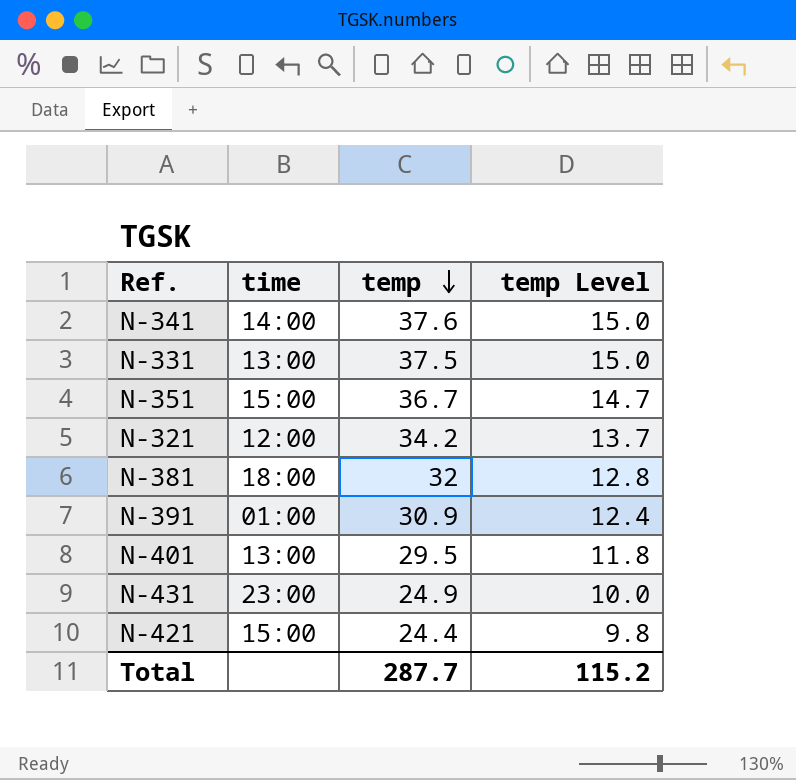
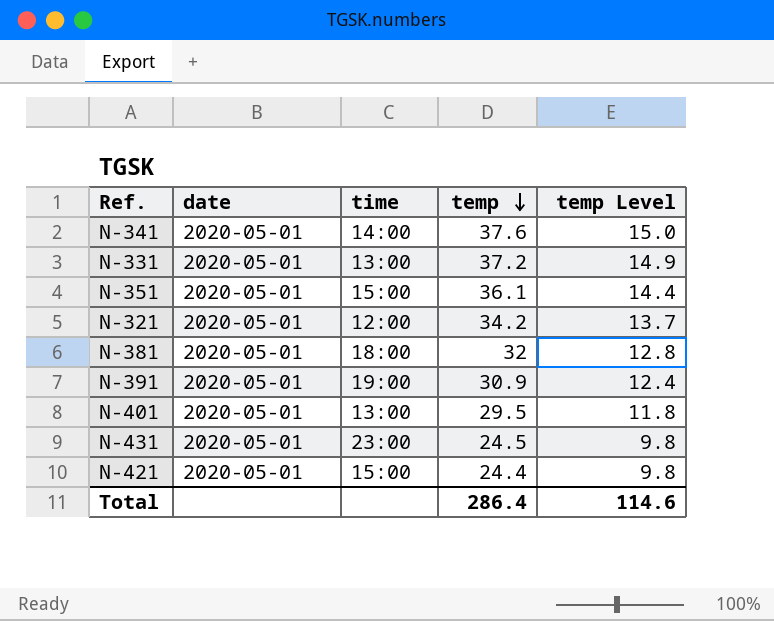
column date | position: none -> 2
N-331 | temp: 37.5 -> 37.2
N-331 | temp Level: 15.0 -> 14.9
N-351 | temp: 36.7 -> 36.1
N-351 | temp Level: 14.7 -> 14.4
N-391 | time: 01:00 -> 19:00
N-431 | temp: 24.9 -> 24.5
N-431 | temp Level: 10.0 -> 9.8
Total | temp: 287.7 -> 286.4
Total | temp Level: 115.2 -> 114.6

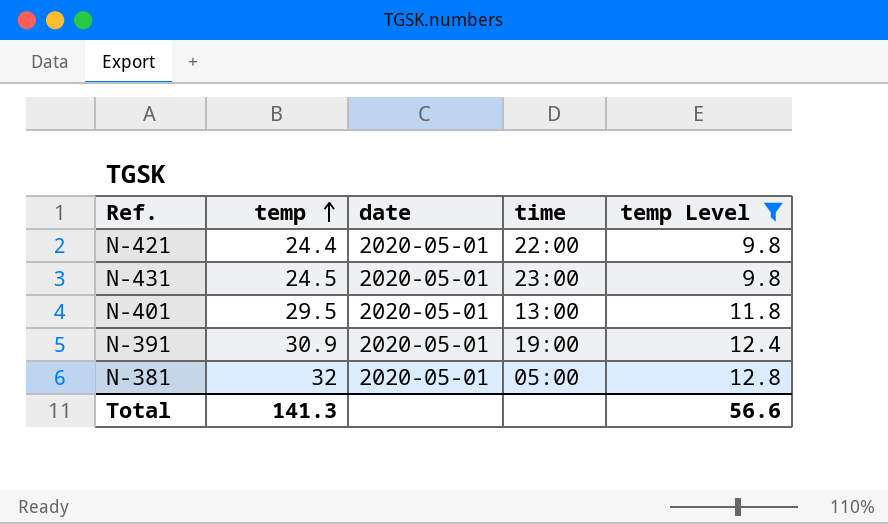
filter: none -> temp Level <= 12.8
row order: temp descending -> temp ascending
column temp | position: 4 -> 2
N-421 | time: 15:00 -> 22:00
N-381 | time: 18:00 -> 05:00
Total | temp: 286.4 -> 141.3
Total | temp Level: 114.6 -> 56.6

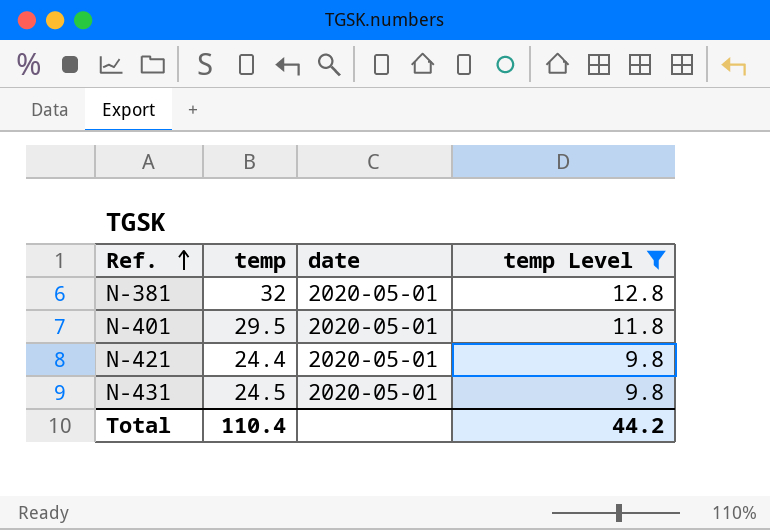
row order: temp ascending -> Ref. ascending
column time | position: 4 -> none
row N-391: 30.9 | 2020-05-01 | 19:00 | 12.4 -> none
Total | temp: 141.3 -> 110.4
Total | temp Level: 56.6 -> 44.2

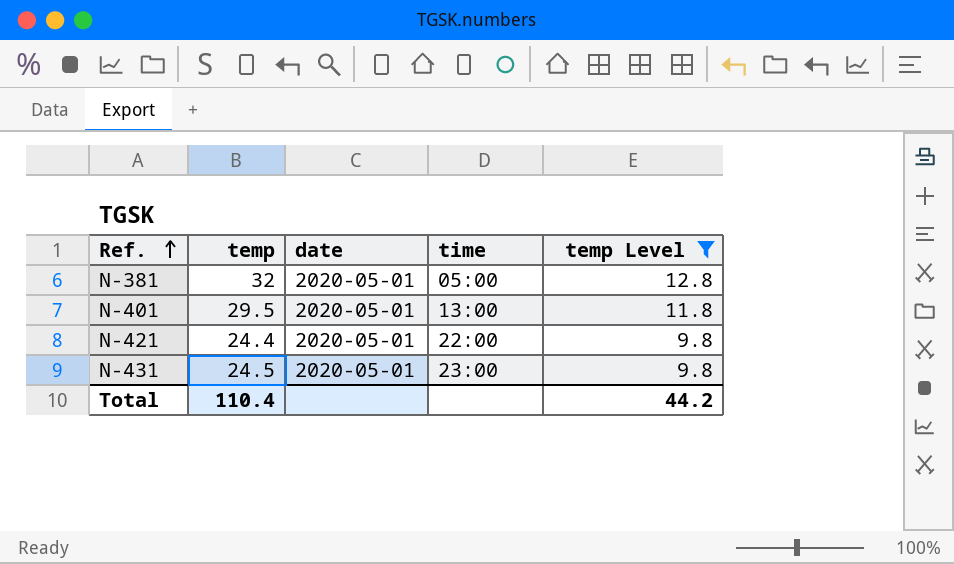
column time | position: none -> 4

